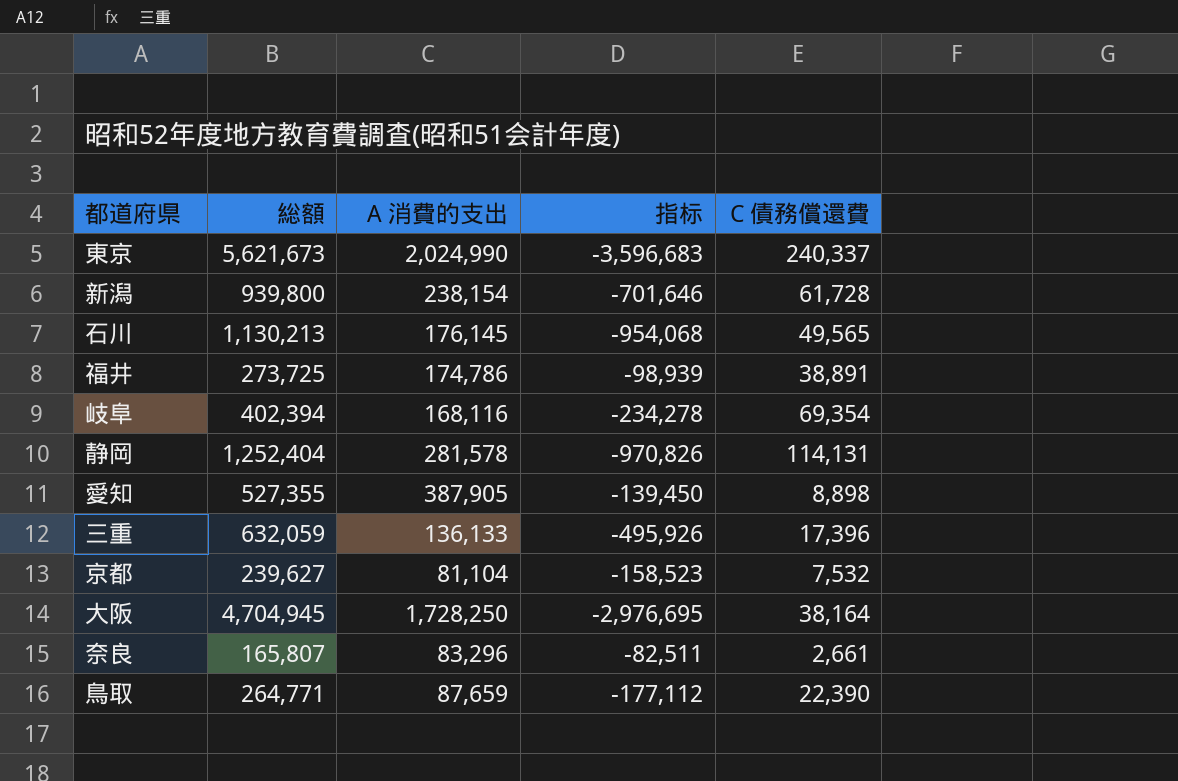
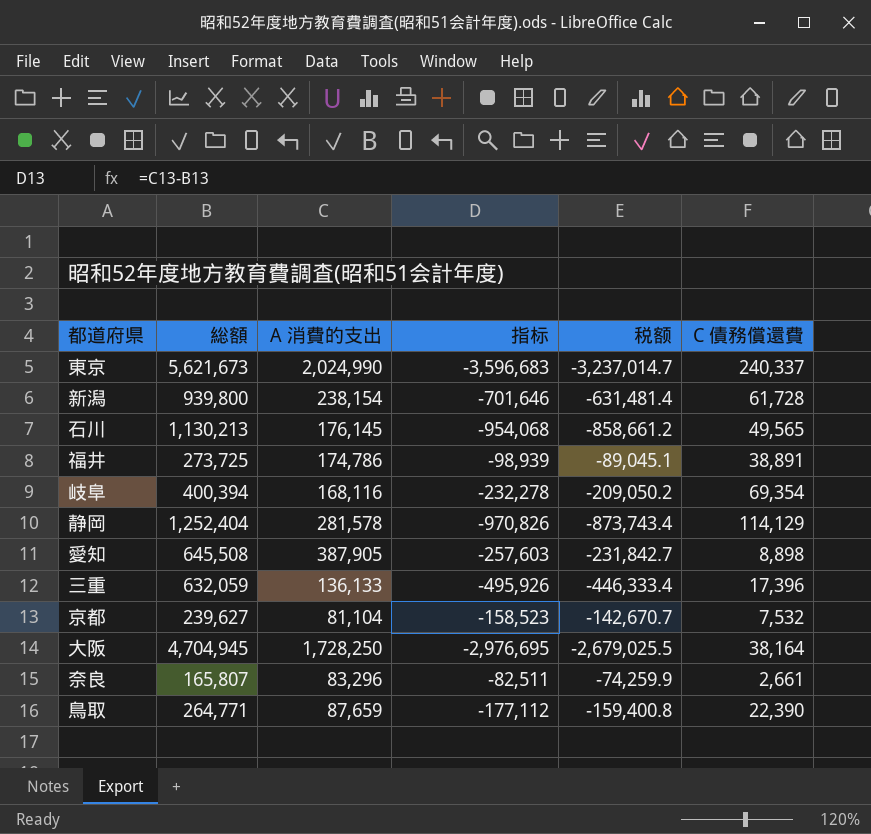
column 税额 | formula: none -> [指标] * 0.9
岐阜 | 総額: 402,394 -> 400,394
岐阜 | 指标: -234,278 -> -232,278
静岡 | C 債務償還費: 114,131 -> 114,129
愛知 | 総額: 527,355 -> 645,508
愛知 | 指标: -139,450 -> -257,603

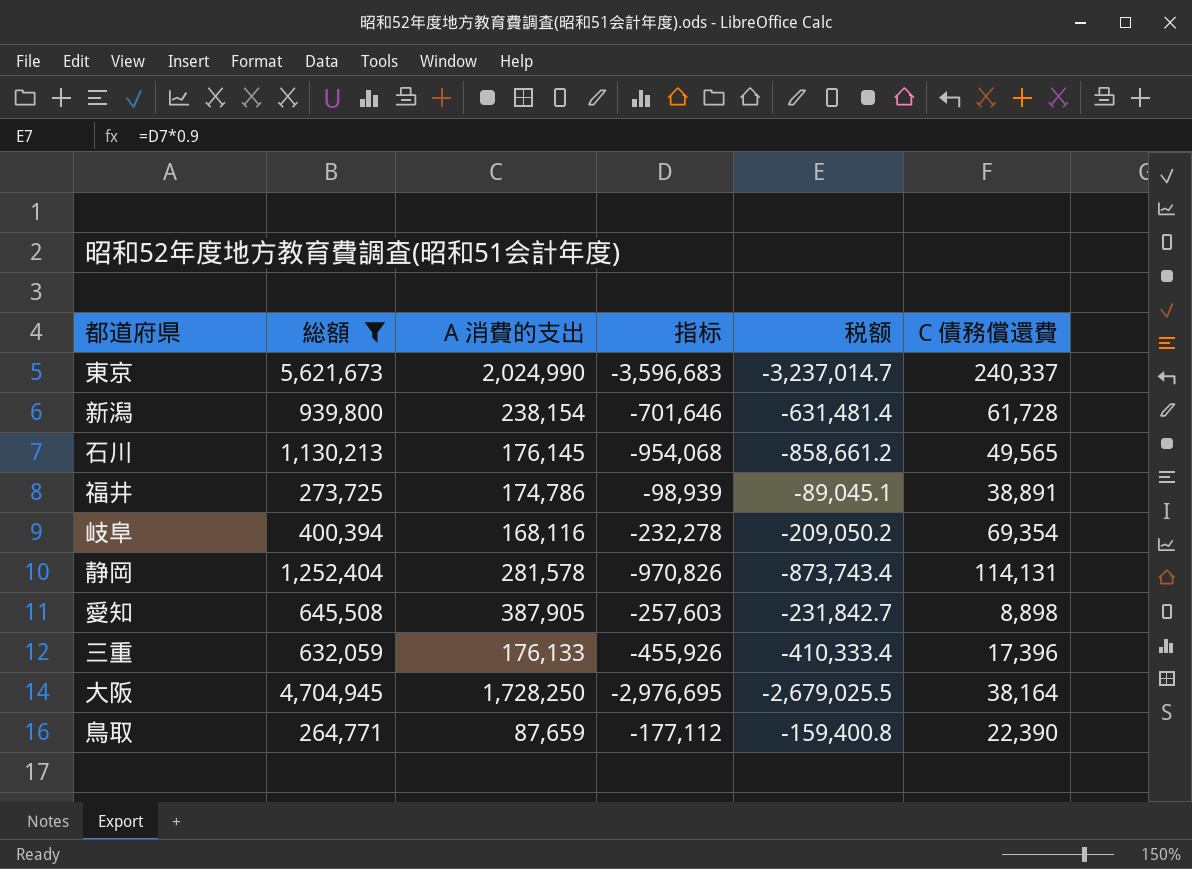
filter: none -> 総額 >= 264,771
静岡 | C 債務償還費: 114,129 -> 114,131
三重 | A 消費的支出: 136,133 -> 176,133
三重 | 指标: -495,926 -> -455,926
三重 | 税额: -446,333.4 -> -410,333.4

